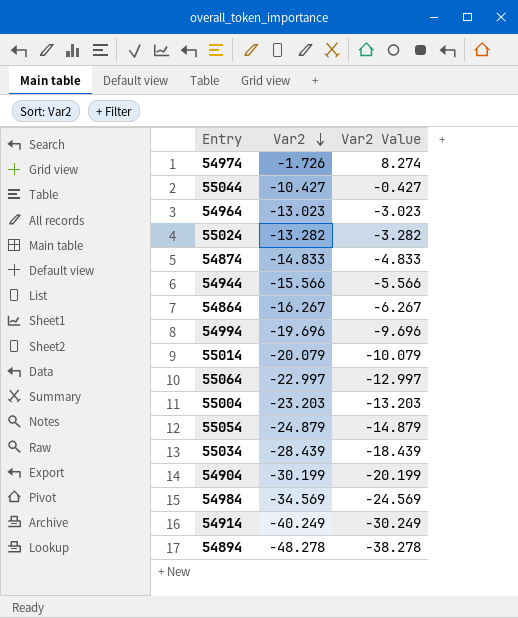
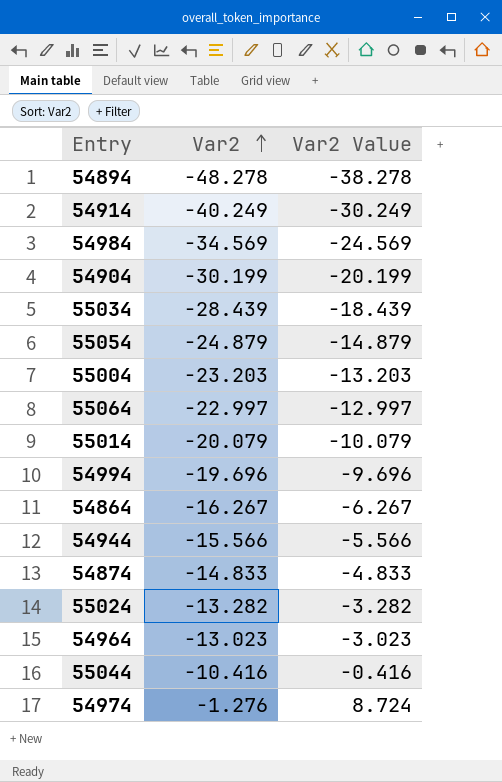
row order: Var2 descending -> Var2 ascending
55044 | Var2: -10.427 -> -10.416
55044 | Var2 Value: -0.427 -> -0.416
54974 | Var2: -1.726 -> -1.276
54974 | Var2 Value: 8.274 -> 8.724

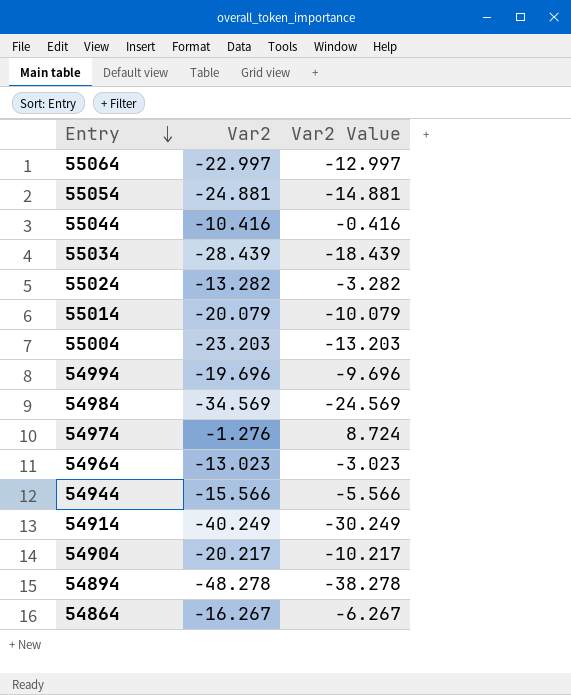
row order: Var2 ascending -> Entry descending
row 54874: -14.833 | -4.833 -> none
55054 | Var2: -24.879 -> -24.881
55054 | Var2 Value: -14.879 -> -14.881
54904 | Var2: -30.199 -> -20.217
54904 | Var2 Value: -20.199 -> -10.217

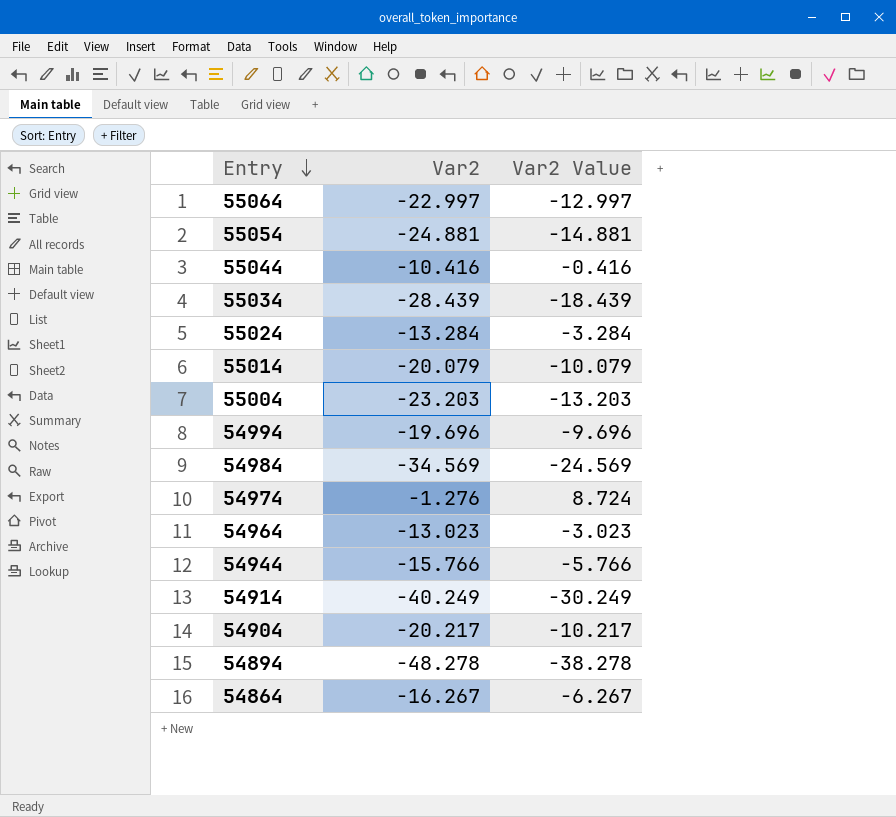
55024 | Var2: -13.282 -> -13.284
55024 | Var2 Value: -3.282 -> -3.284
54944 | Var2: -15.566 -> -15.766
54944 | Var2 Value: -5.566 -> -5.766

